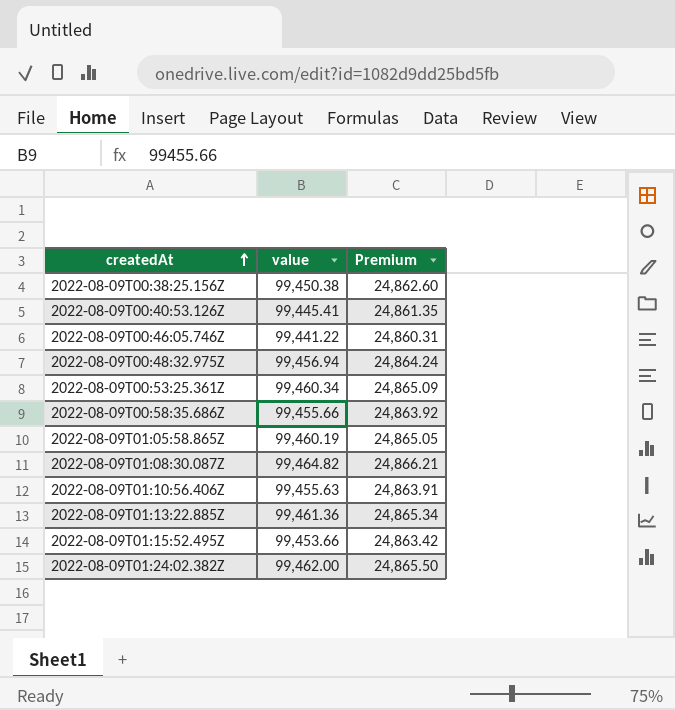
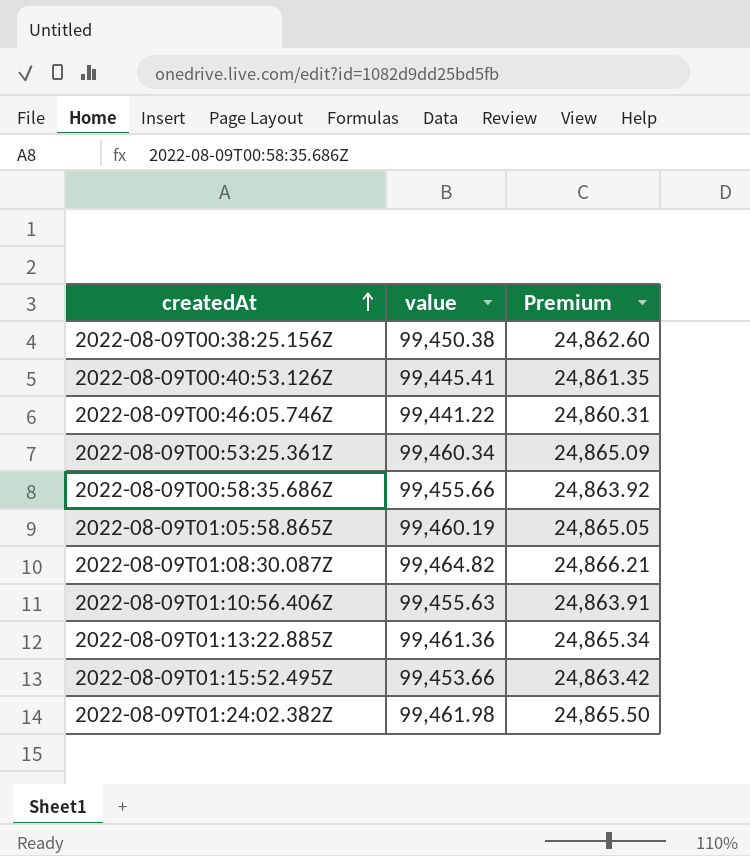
row 2022-08-09T00:48:32.975Z: 99,456.94 | 24,864.24 -> none
2022-08-09T01:24:02.382Z | value: 99,462.00 -> 99,461.98

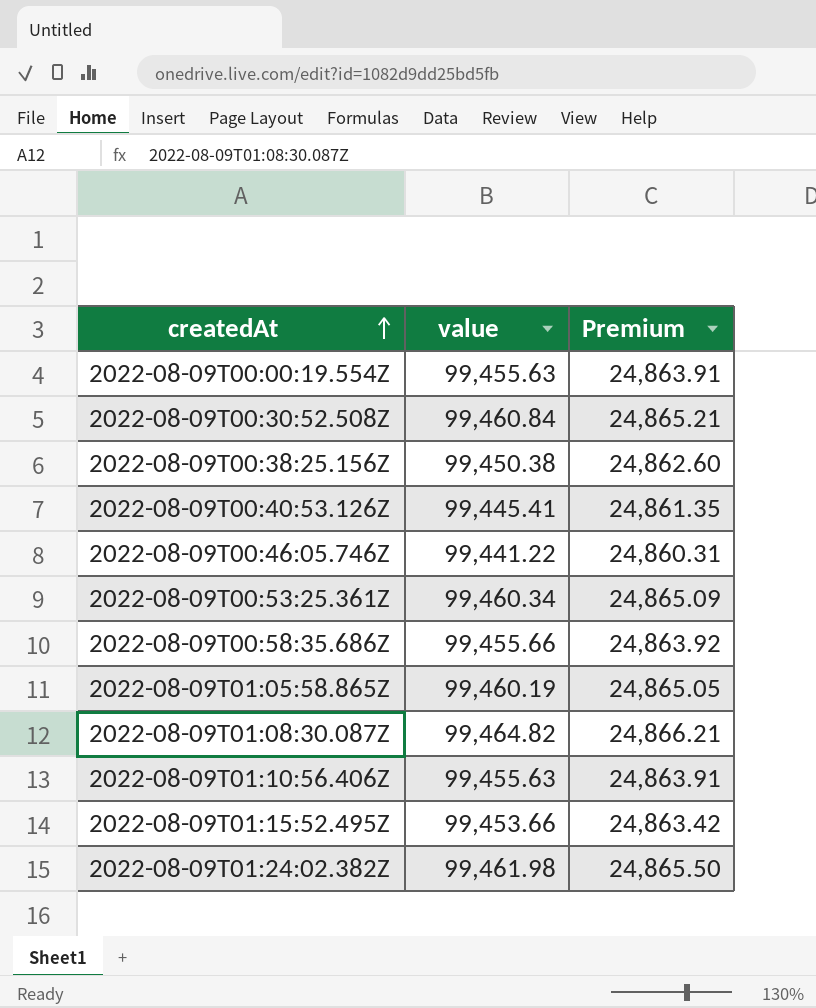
row 2022-08-09T01:13:22.885Z: 99,461.36 | 24,865.34 -> none
row 2022-08-09T00:00:19.554Z: none -> 99,455.63 | 24,863.91
row 2022-08-09T00:30:52.508Z: none -> 99,460.84 | 24,865.21

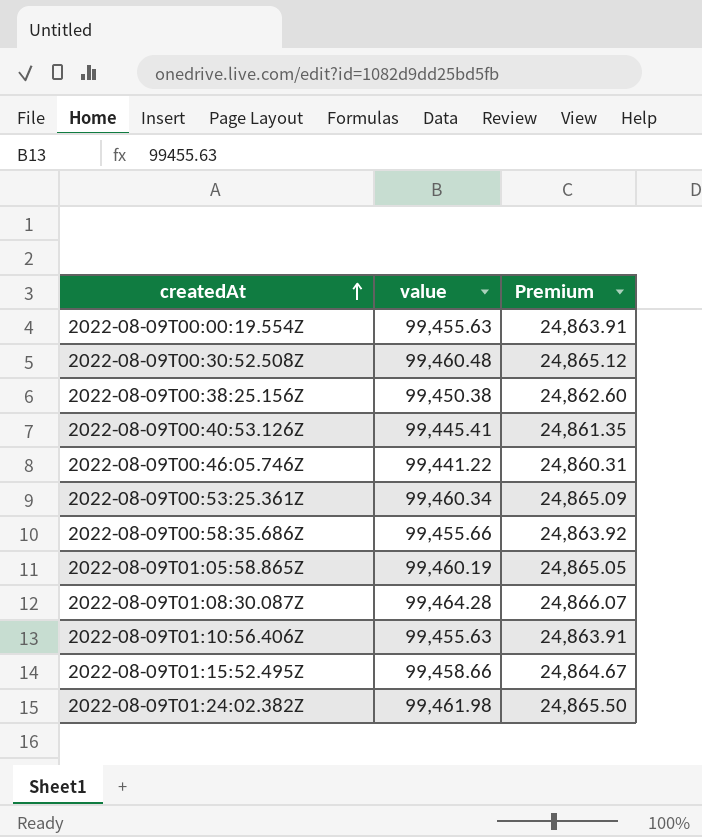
2022-08-09T00:30:52.508Z | value: 99,460.84 -> 99,460.48
2022-08-09T00:30:52.508Z | Premium: 24,865.21 -> 24,865.12
2022-08-09T01:08:30.087Z | value: 99,464.82 -> 99,464.28
2022-08-09T01:08:30.087Z | Premium: 24,866.21 -> 24,866.07
2022-08-09T01:15:52.495Z | value: 99,453.66 -> 99,458.66
2022-08-09T01:15:52.495Z | Premium: 24,863.42 -> 24,864.67

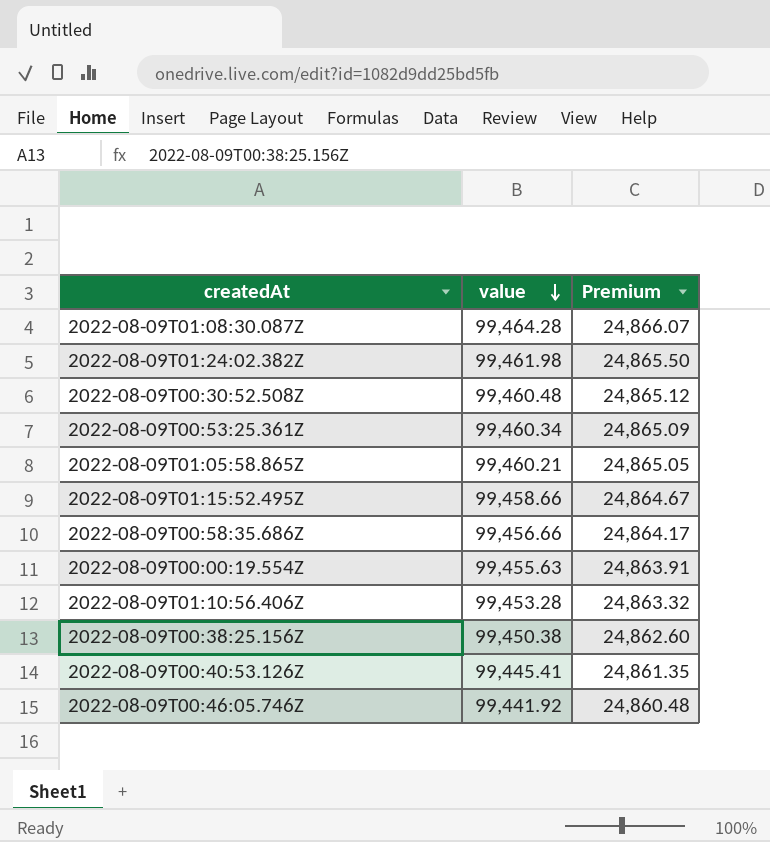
row order: createdAt ascending -> value descending
2022-08-09T01:05:58.865Z | value: 99,460.19 -> 99,460.21
2022-08-09T00:58:35.686Z | value: 99,455.66 -> 99,456.66
2022-08-09T00:58:35.686Z | Premium: 24,863.92 -> 24,864.17
2022-08-09T01:10:56.406Z | value: 99,455.63 -> 99,453.28
2022-08-09T01:10:56.406Z | Premium: 24,863.91 -> 24,863.32
2022-08-09T00:46:05.746Z | value: 99,441.22 -> 99,441.92
2022-08-09T00:46:05.746Z | Premium: 24,860.31 -> 24,860.48

